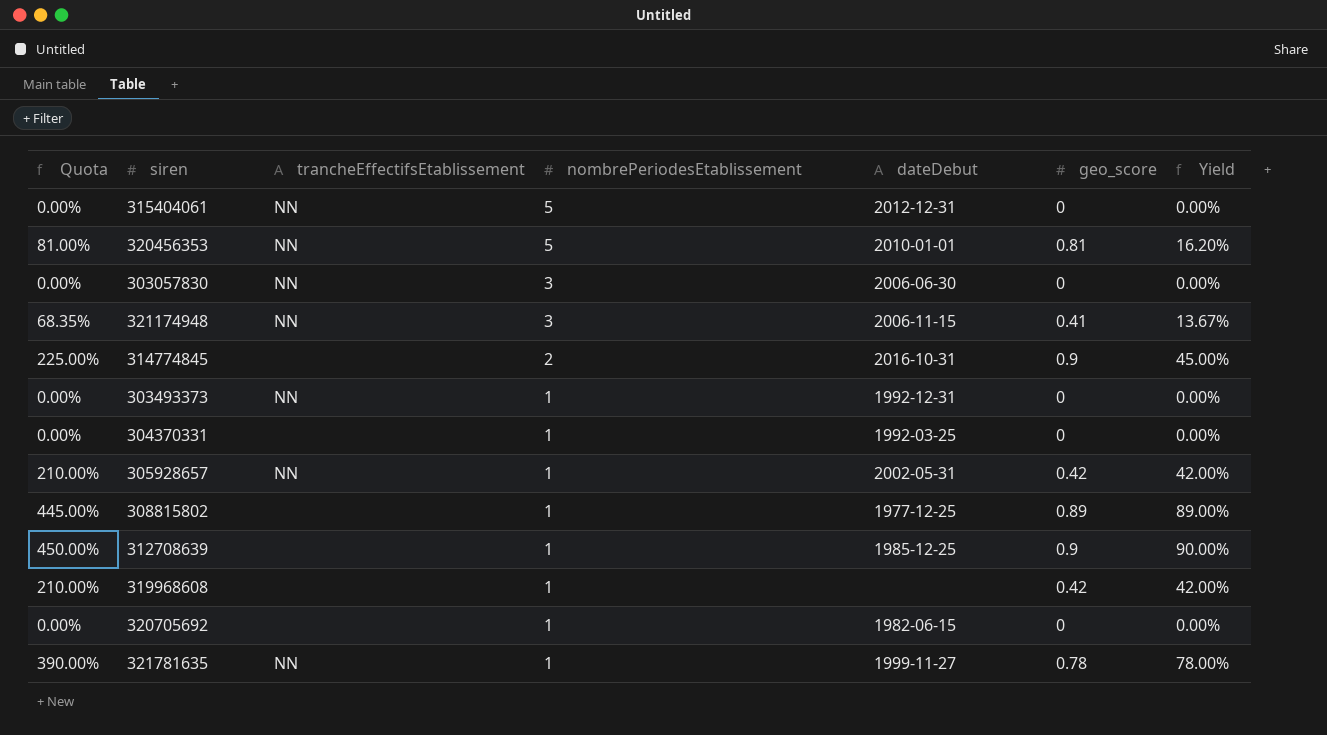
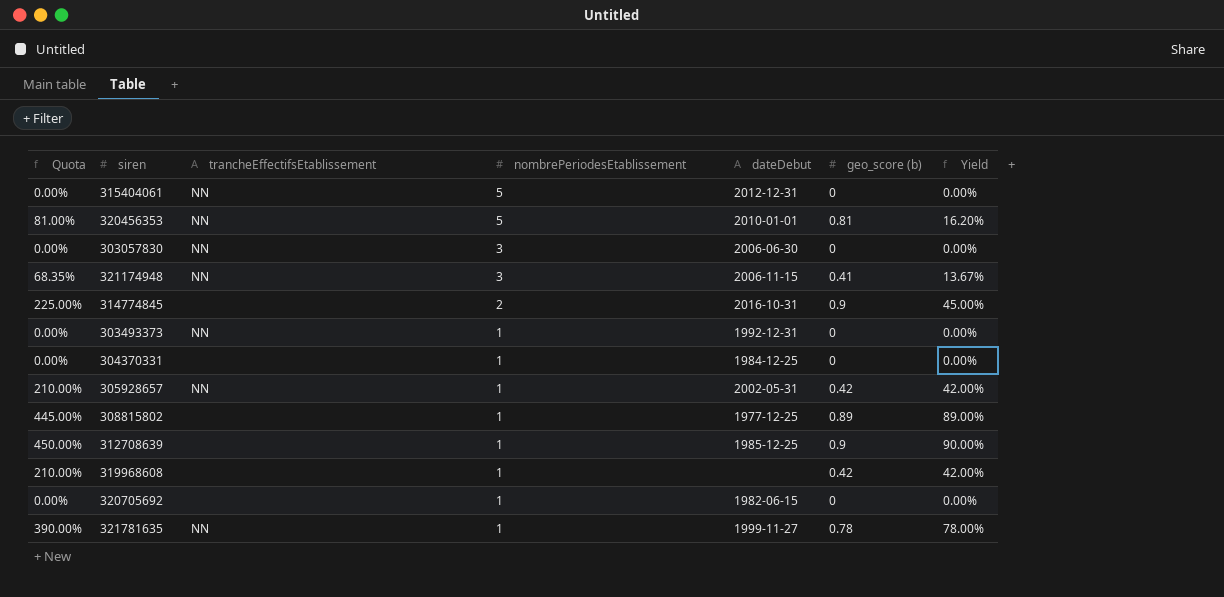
column name: geo_score -> geo_score (b)
304370331 | dateDebut: 1992-03-25 -> 1984-12-25

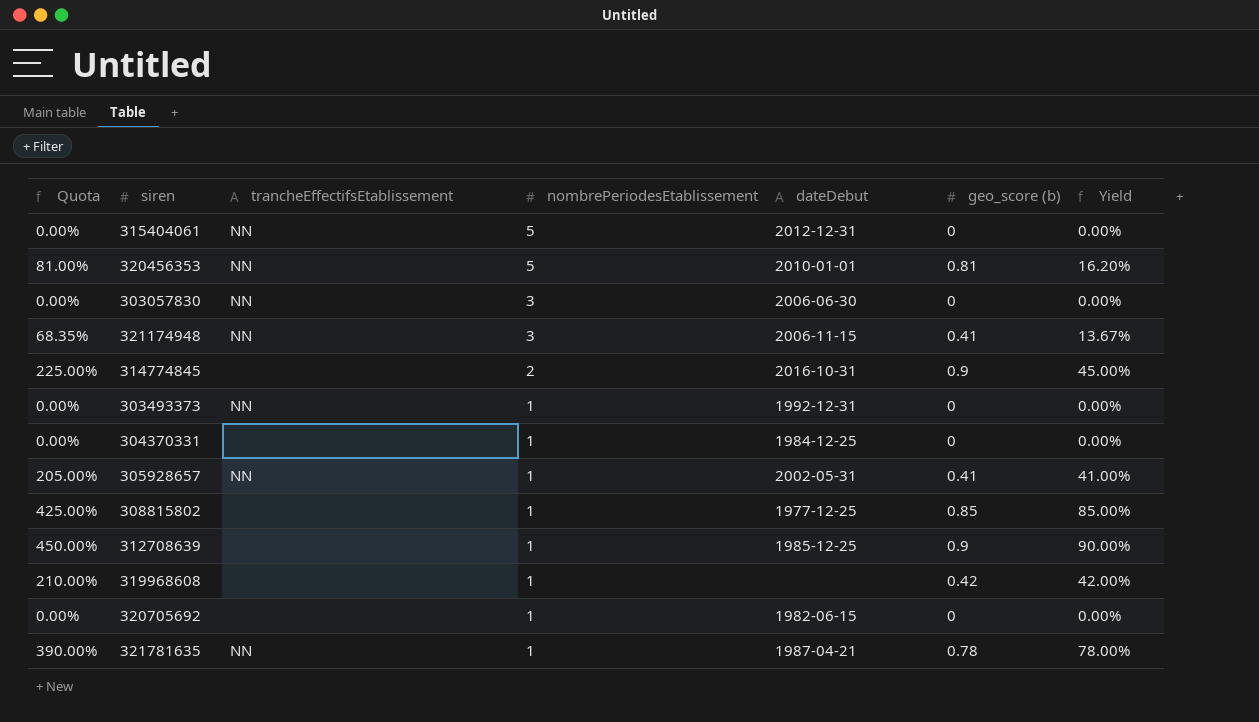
305928657 | Quota: 210.00% -> 205.00%
305928657 | geo_score (b): 0.42 -> 0.41
305928657 | Yield: 42.00% -> 41.00%
308815802 | Quota: 445.00% -> 425.00%
308815802 | geo_score (b): 0.89 -> 0.85
308815802 | Yield: 89.00% -> 85.00%
321781635 | dateDebut: 1999-11-27 -> 1987-04-21

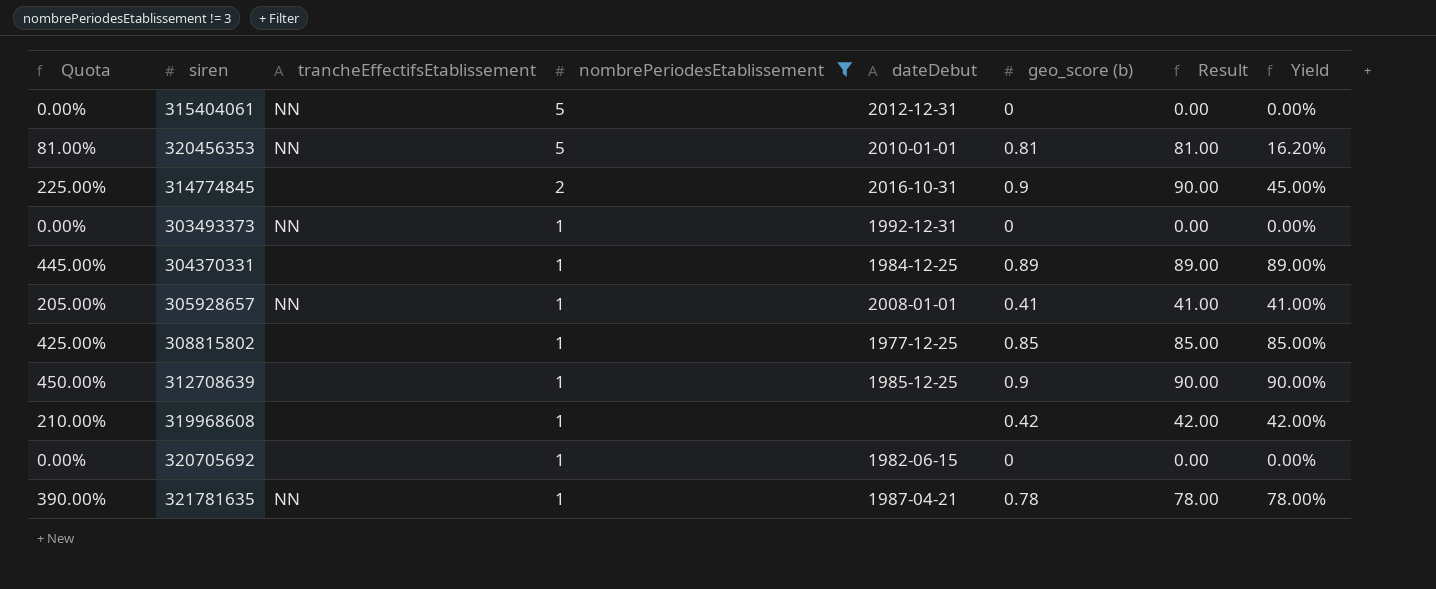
filter: none -> nombrePeriodesEtablissement != 3
column Result | formula: none -> [geo_score (b)] * 100
304370331 | Quota: 0.00% -> 445.00%
304370331 | geo_score (b): 0 -> 0.89
304370331 | Yield: 0.00% -> 89.00%
305928657 | dateDebut: 2002-05-31 -> 2008-01-01

